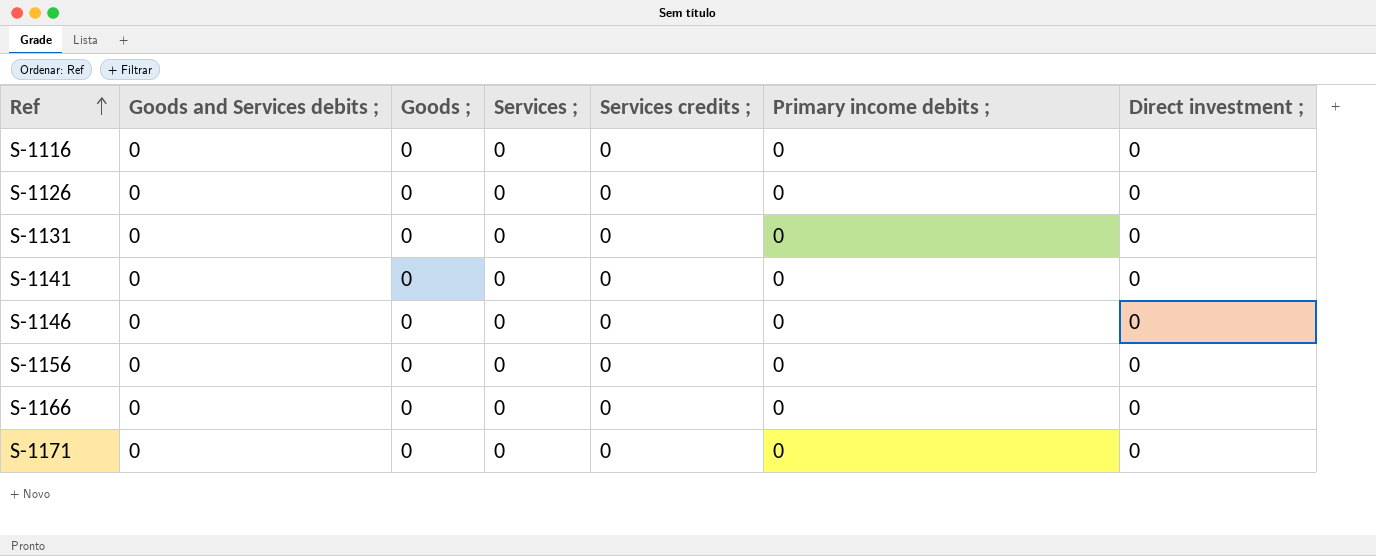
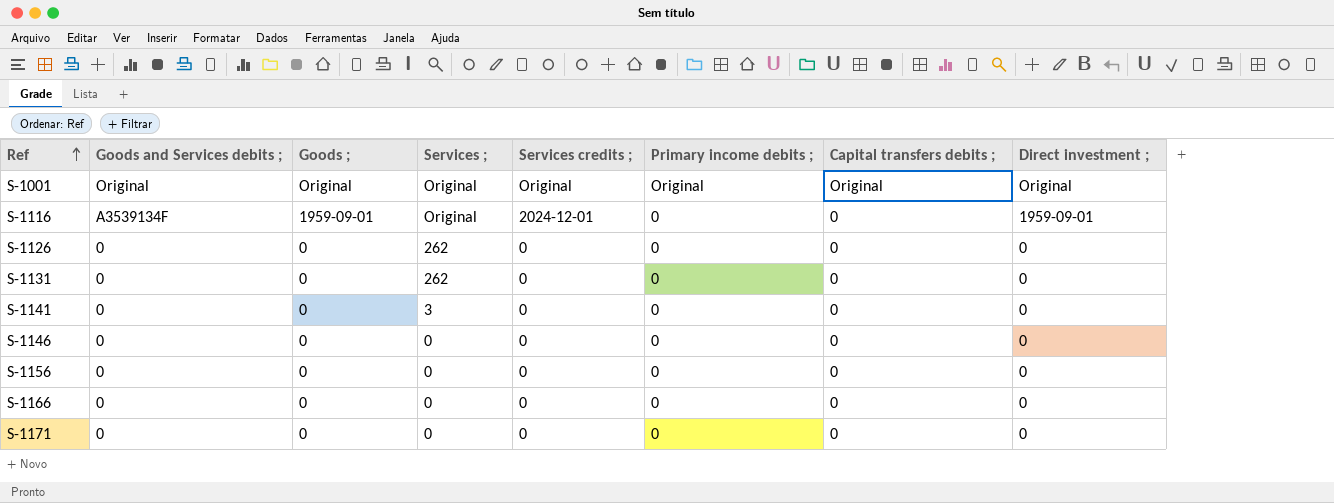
column Capital transfers debits ; | position: none -> 7
row S-1001: none -> Original | Original | Original | Original | Original | Original | Original
S-1116 | Goods and Services debits ;: 0 -> A3539134F
S-1116 | Goods ;: 0 -> 1959-09-01
S-1116 | Services ;: 0 -> Original
S-1116 | Services credits ;: 0 -> 2024-12-01
S-1116 | Direct investment ;: 0 -> 1959-09-01
S-1126 | Services ;: 0 -> 262
S-1131 | Services ;: 0 -> 262
S-1141 | Services ;: 0 -> 3

